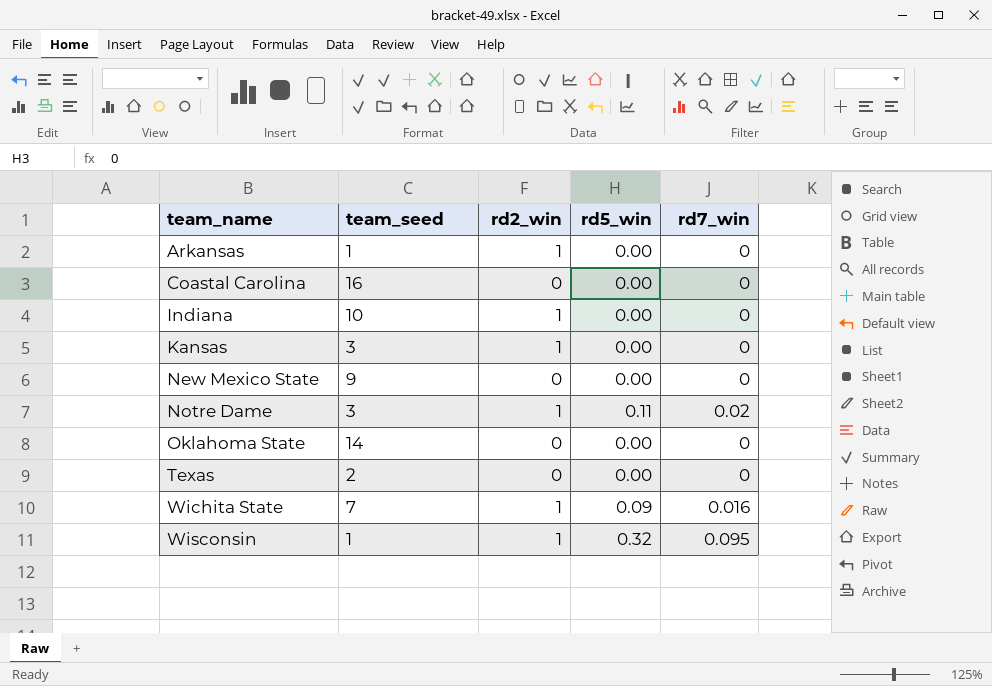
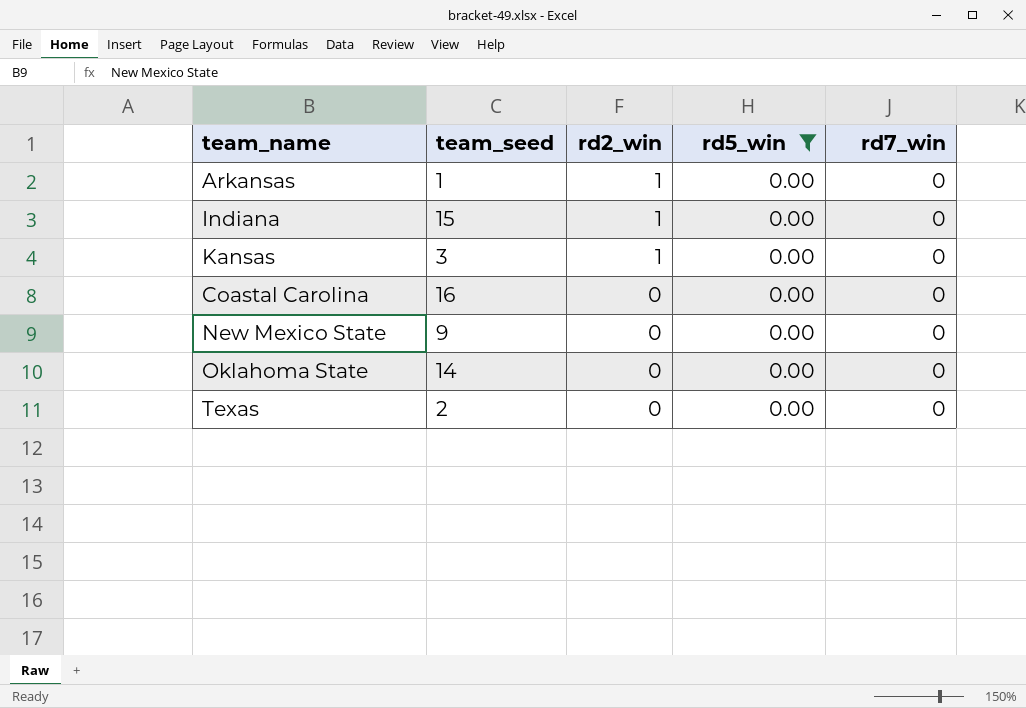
filter: none -> rd5_win = 0.00
row order: team_name ascending -> rd2_win descending
Indiana | team_seed: 10 -> 15

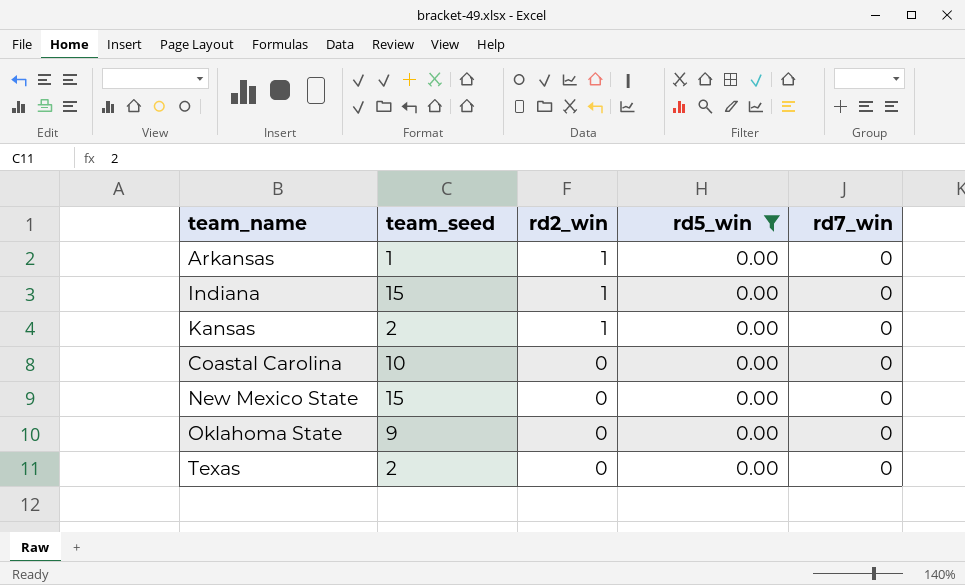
Kansas | team_seed: 3 -> 2
Coastal Carolina | team_seed: 16 -> 10
New Mexico State | team_seed: 9 -> 15
Oklahoma State | team_seed: 14 -> 9

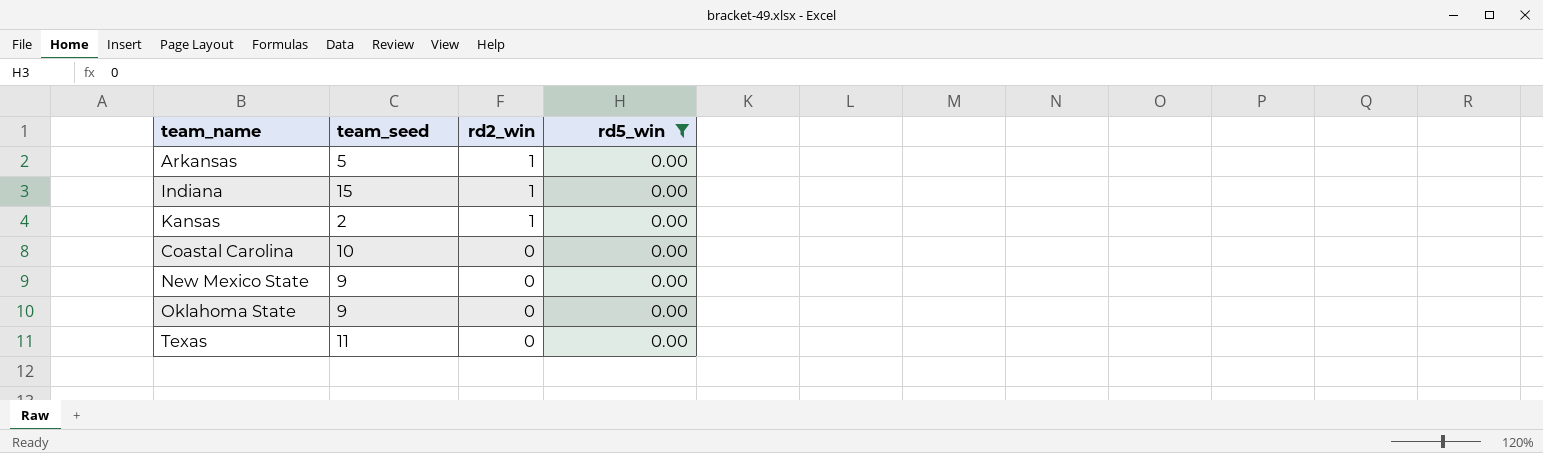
column rd7_win | position: 5 -> none
Arkansas | team_seed: 1 -> 5
New Mexico State | team_seed: 15 -> 9
Texas | team_seed: 2 -> 11

